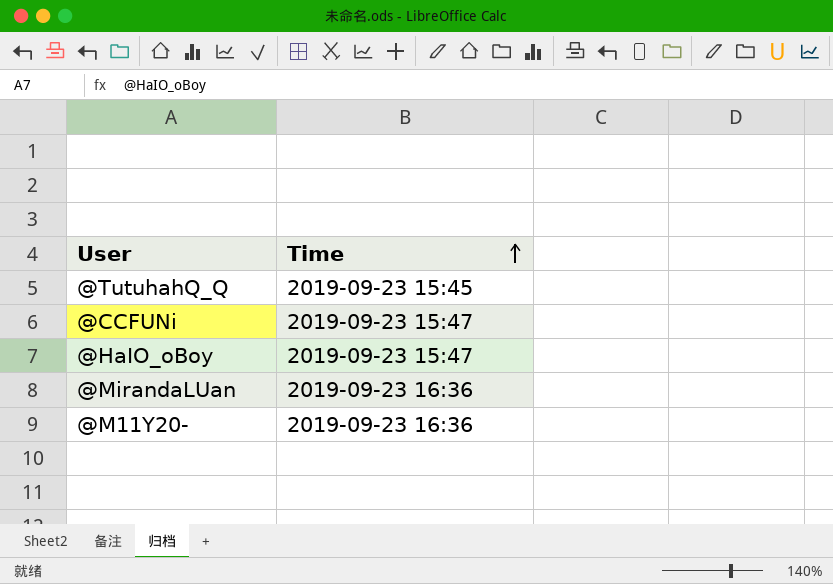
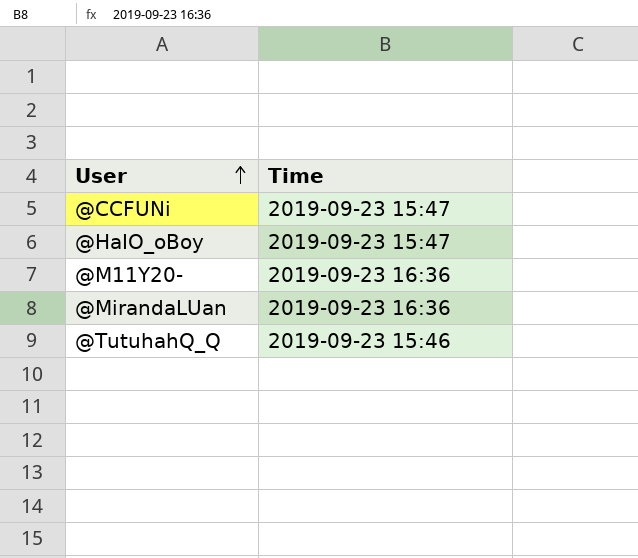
row order: Time ascending -> User ascending
@TutuhahQ_Q | Time: 2019-09-23 15:45 -> 2019-09-23 15:46

